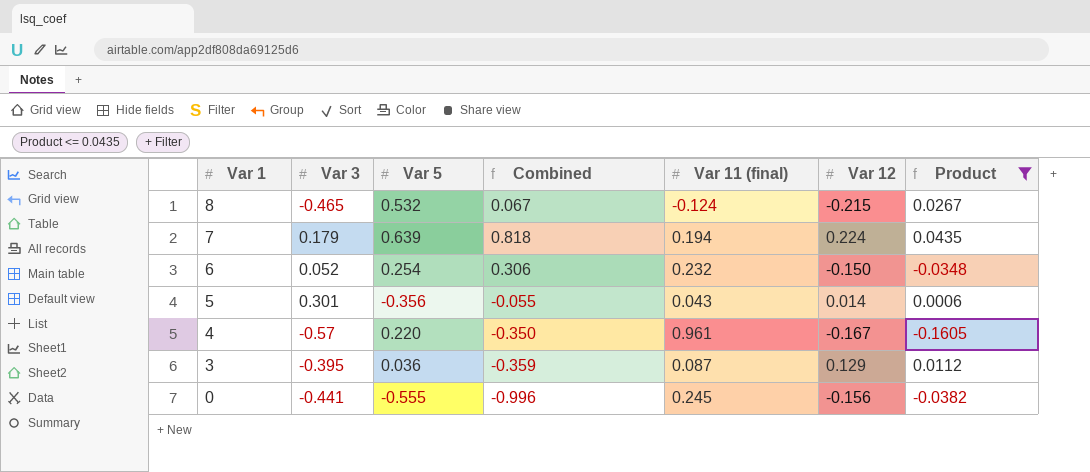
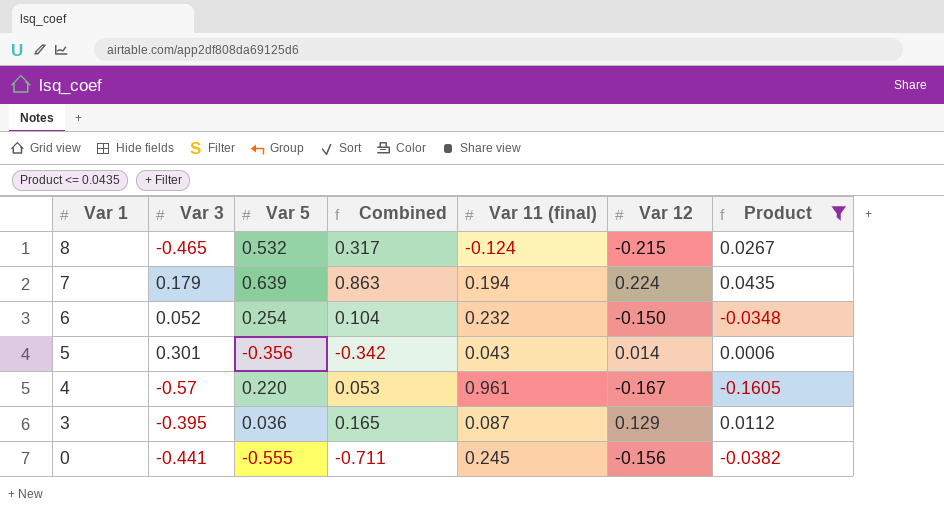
column Combined | formula: [Var 3] + [Var 5] -> [Var 5] + [Var 12]

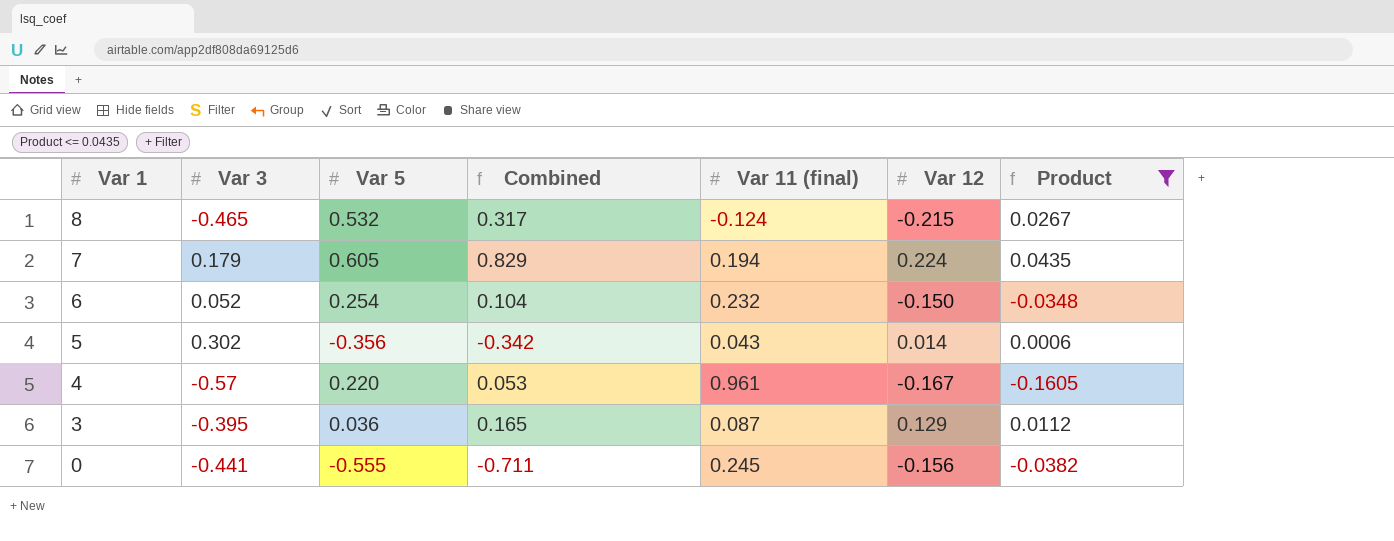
7 | Var 5: 0.639 -> 0.605
7 | Combined: 0.863 -> 0.829
5 | Var 3: 0.301 -> 0.302

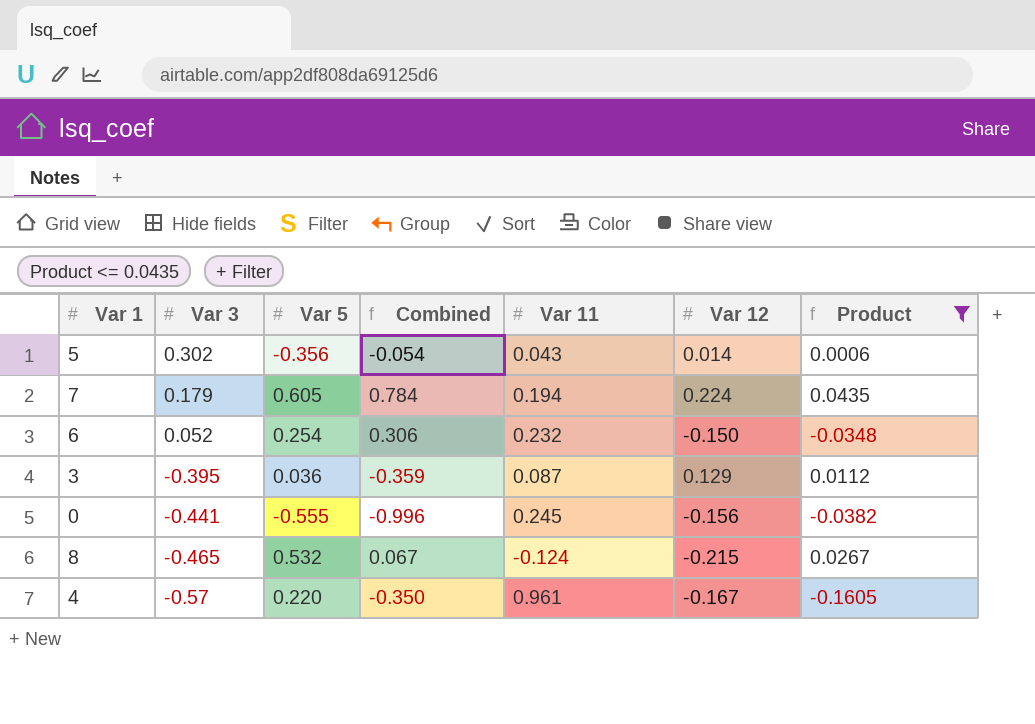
row order: Var 1 descending -> Var 3 descending
column Combined | formula: [Var 5] + [Var 12] -> [Var 3] + [Var 5]
column name: Var 11 (final) -> Var 11

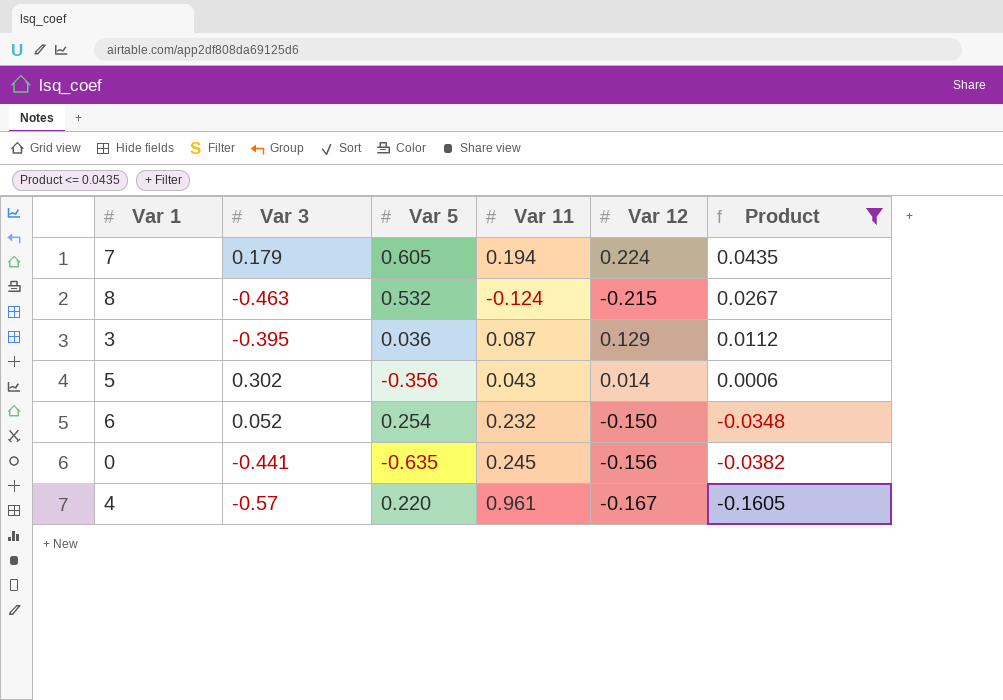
row order: Var 3 descending -> Product descending
column Combined | formula: [Var 3] + [Var 5] -> none
8 | Var 3: -0.465 -> -0.463
0 | Var 5: -0.555 -> -0.635

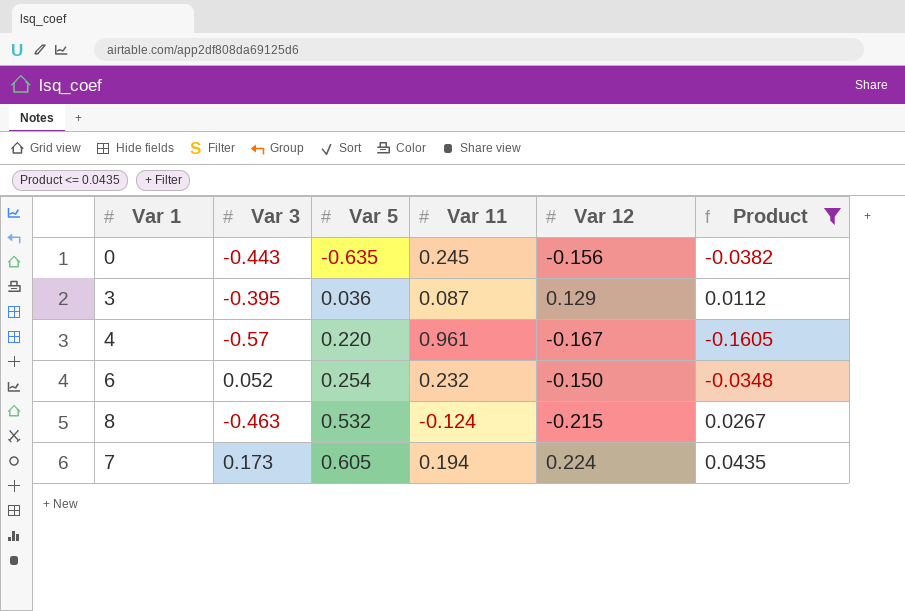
row order: Product descending -> Var 5 ascending
row 5: 0.302 | -0.356 | 0.043 | 0.014 | 0.0006 -> none
0 | Var 3: -0.441 -> -0.443
7 | Var 3: 0.179 -> 0.173

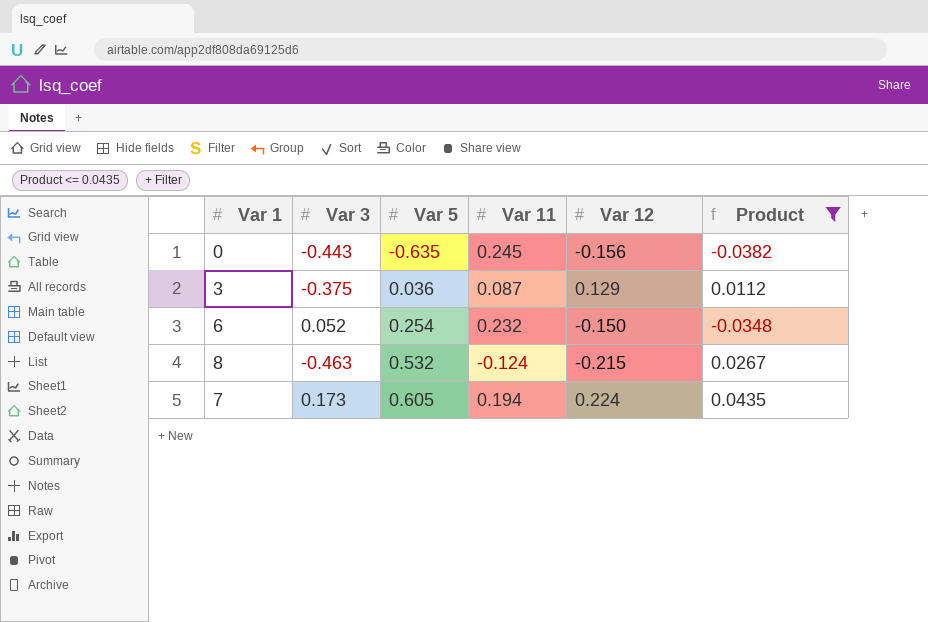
row 4: -0.57 | 0.220 | 0.961 | -0.167 | -0.1605 -> none
3 | Var 3: -0.395 -> -0.375

